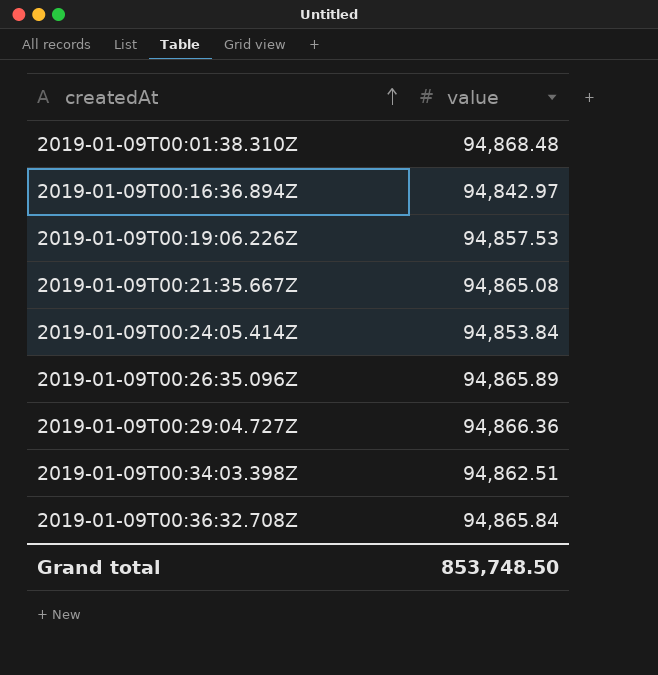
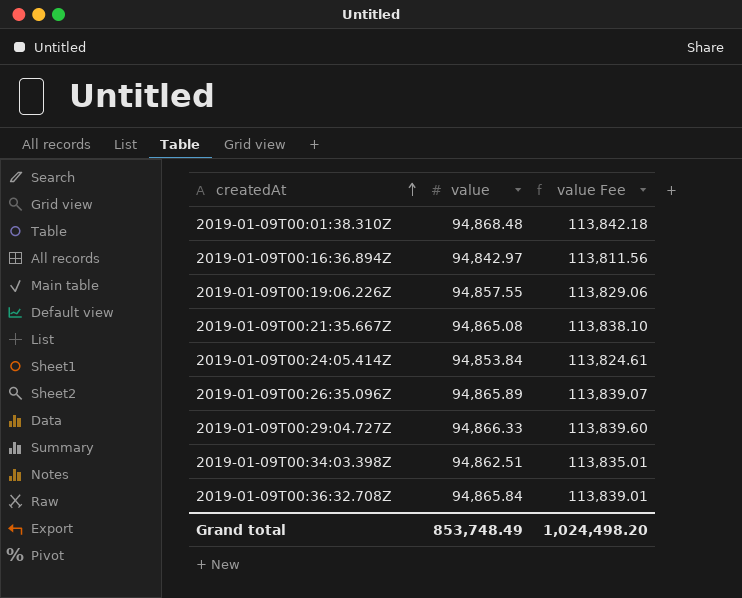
column value Fee | formula: none -> [value] * 1.2
2019-01-09T00:19:06.226Z | value: 94,857.53 -> 94,857.55
2019-01-09T00:29:04.727Z | value: 94,866.36 -> 94,866.33
Grand total | value: 853,748.50 -> 853,748.49

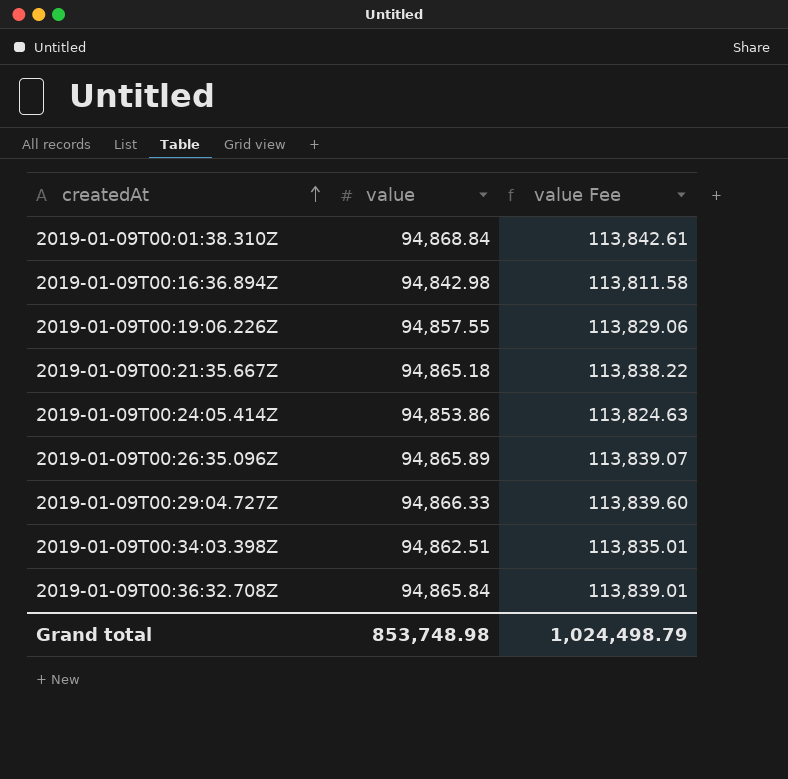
2019-01-09T00:01:38.310Z | value: 94,868.48 -> 94,868.84
2019-01-09T00:01:38.310Z | value Fee: 113,842.18 -> 113,842.61
2019-01-09T00:16:36.894Z | value: 94,842.97 -> 94,842.98
2019-01-09T00:16:36.894Z | value Fee: 113,811.56 -> 113,811.58
2019-01-09T00:21:35.667Z | value: 94,865.08 -> 94,865.18
2019-01-09T00:21:35.667Z | value Fee: 113,838.10 -> 113,838.22
2019-01-09T00:24:05.414Z | value: 94,853.84 -> 94,853.86
2019-01-09T00:24:05.414Z | value Fee: 113,824.61 -> 113,824.63
Grand total | value: 853,748.49 -> 853,748.98
Grand total | value Fee: 1,024,498.20 -> 1,024,498.79

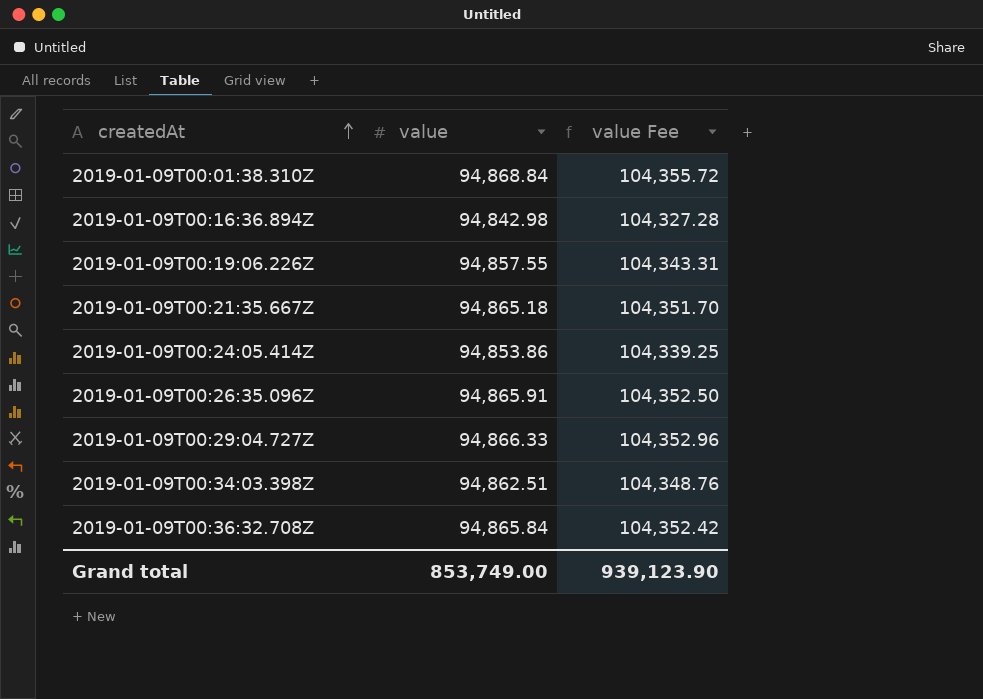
column value Fee | formula: [value] * 1.2 -> [value] * 1.1
2019-01-09T00:26:35.096Z | value: 94,865.89 -> 94,865.91
Grand total | value: 853,748.98 -> 853,749.00
Grand total | value Fee: 1,024,498.79 -> 939,123.90

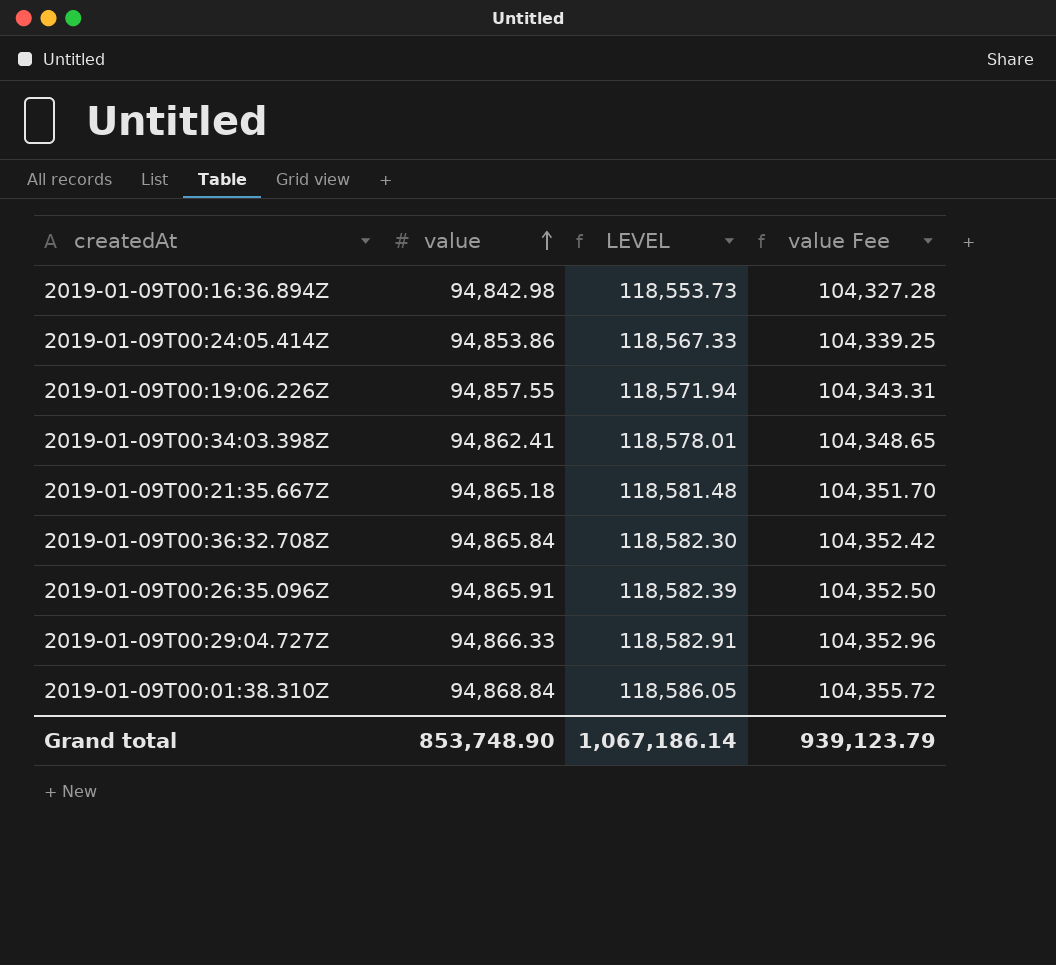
row order: createdAt ascending -> value ascending
column LEVEL | formula: none -> [value] * 1.25
2019-01-09T00:34:03.398Z | value: 94,862.51 -> 94,862.41
2019-01-09T00:34:03.398Z | value Fee: 104,348.76 -> 104,348.65
Grand total | value: 853,749.00 -> 853,748.90
Grand total | value Fee: 939,123.90 -> 939,123.79

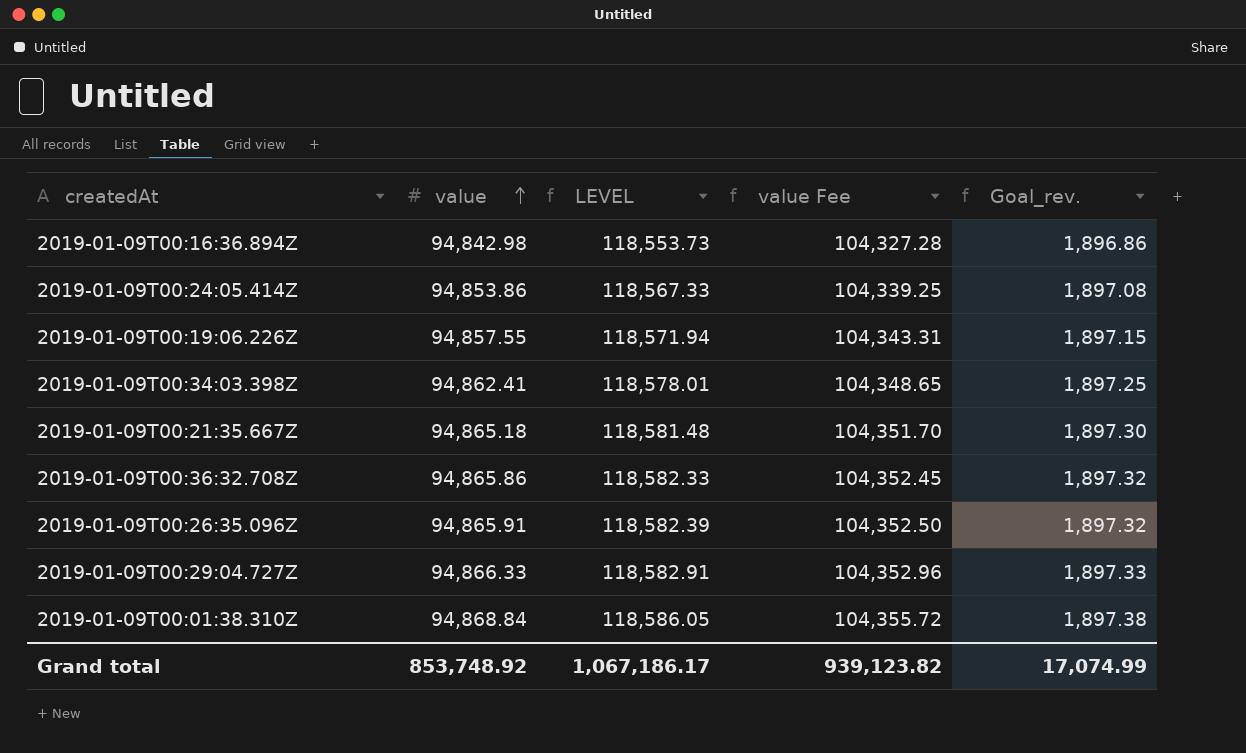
column Goal_rev. | formula: none -> [value] * 0.02
2019-01-09T00:36:32.708Z | value: 94,865.84 -> 94,865.86
2019-01-09T00:36:32.708Z | LEVEL: 118,582.30 -> 118,582.33
2019-01-09T00:36:32.708Z | value Fee: 104,352.42 -> 104,352.45
Grand total | value: 853,748.90 -> 853,748.92
Grand total | LEVEL: 1,067,186.14 -> 1,067,186.17
Grand total | value Fee: 939,123.79 -> 939,123.82

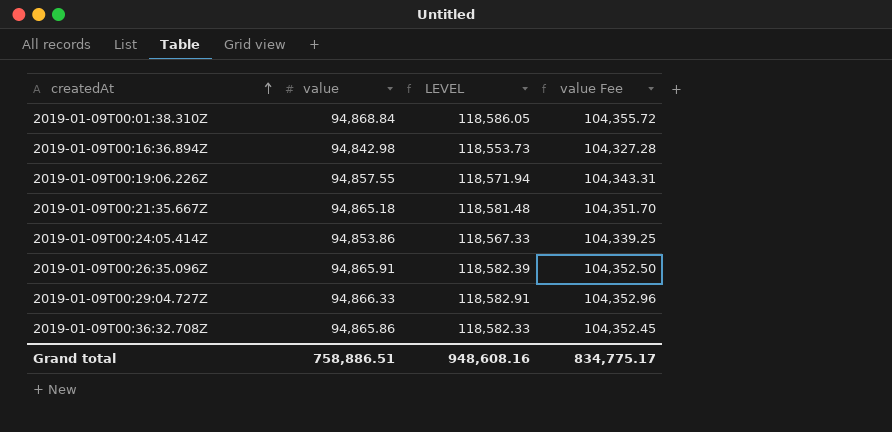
row order: value ascending -> createdAt ascending
column Goal_rev. | formula: [value] * 0.02 -> none
row 2019-01-09T00:34:03.398Z: 94,862.41 | 118,578.01 | 104,348.65 | 1,897.25 -> none
Grand total | value: 853,748.92 -> 758,886.51
Grand total | LEVEL: 1,067,186.17 -> 948,608.16
Grand total | value Fee: 939,123.82 -> 834,775.17

